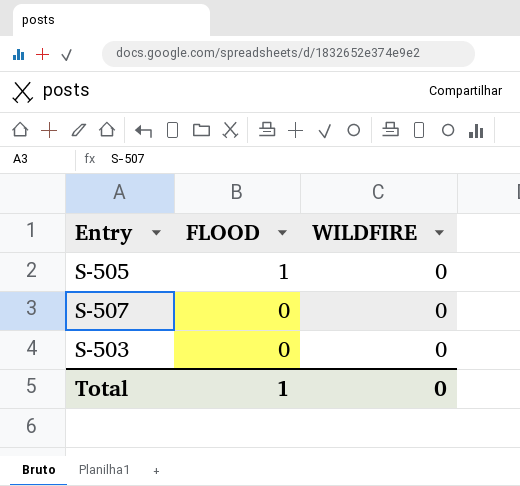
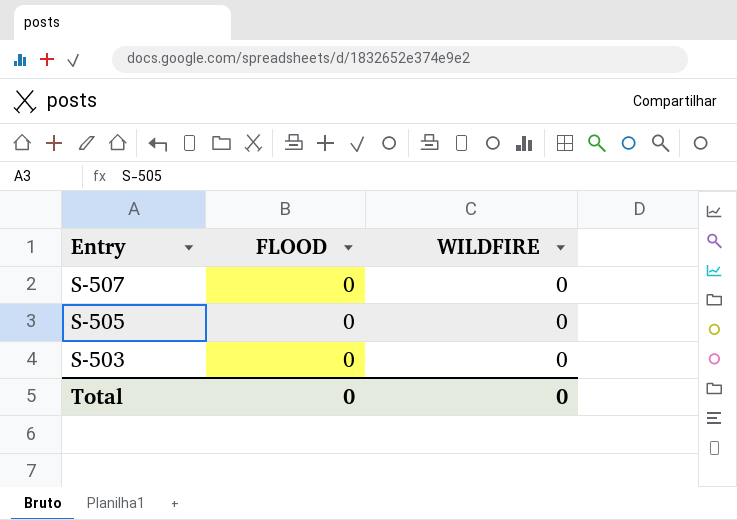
row order: FLOOD descending -> Entry descending
S-505 | FLOOD: 1 -> 0
Total | FLOOD: 1 -> 0

